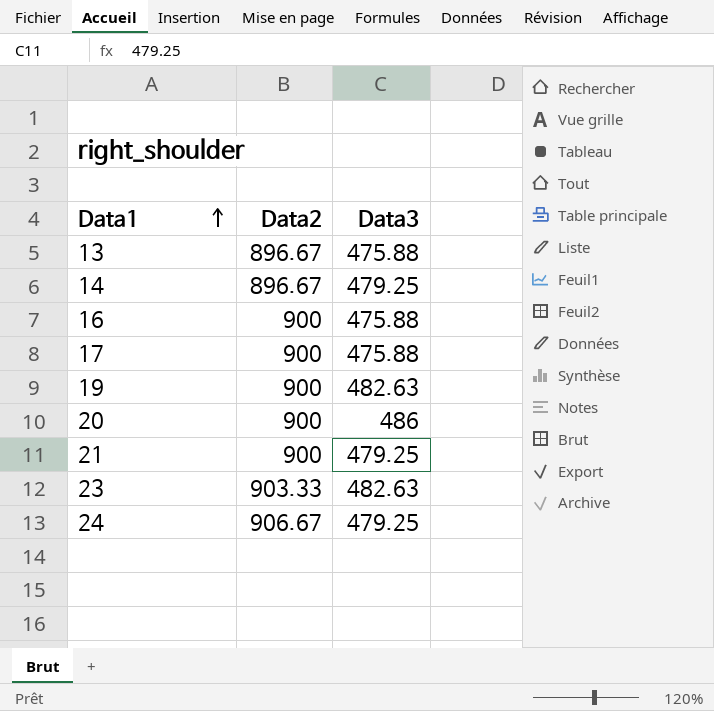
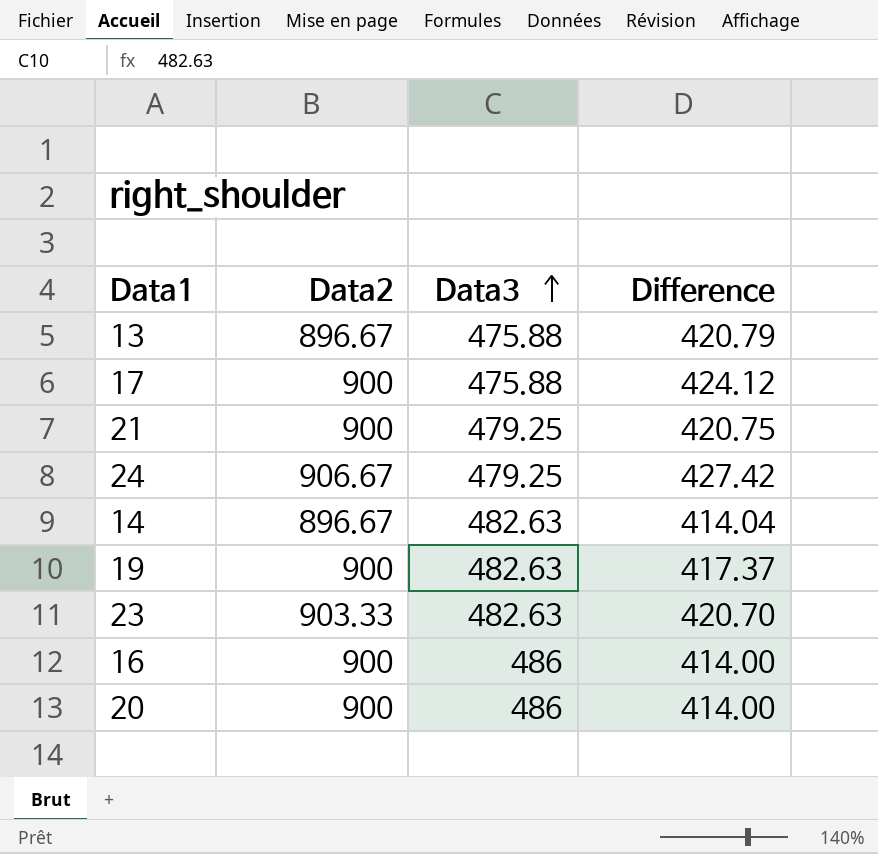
row order: Data1 ascending -> Data3 ascending
column Difference | formula: none -> [Data2] - [Data3]
14 | Data3: 479.25 -> 482.63
16 | Data3: 475.88 -> 486

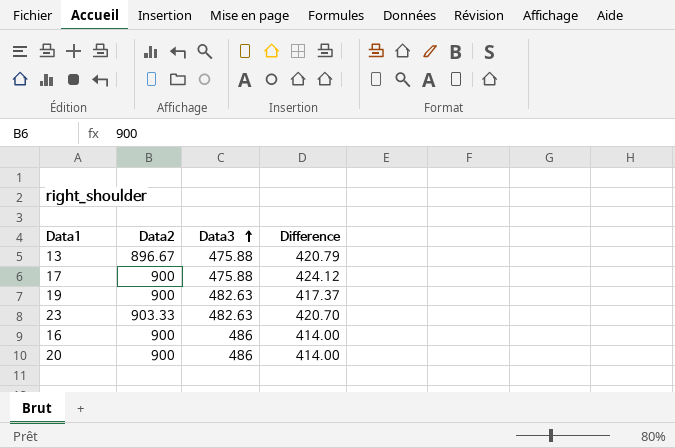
row 21: 900 | 479.25 | 420.75 -> none
row 24: 906.67 | 479.25 | 427.42 -> none
row 14: 896.67 | 482.63 | 414.04 -> none

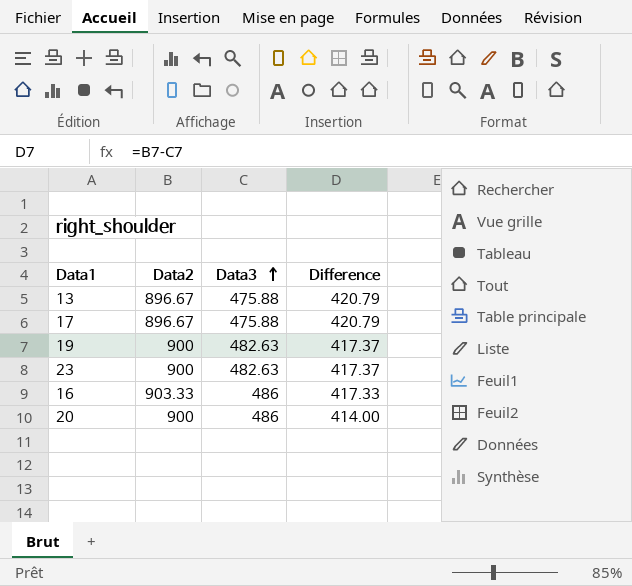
17 | Data2: 900 -> 896.67
17 | Difference: 424.12 -> 420.79
23 | Data2: 903.33 -> 900
23 | Difference: 420.70 -> 417.37
16 | Data2: 900 -> 903.33
16 | Difference: 414.00 -> 417.33

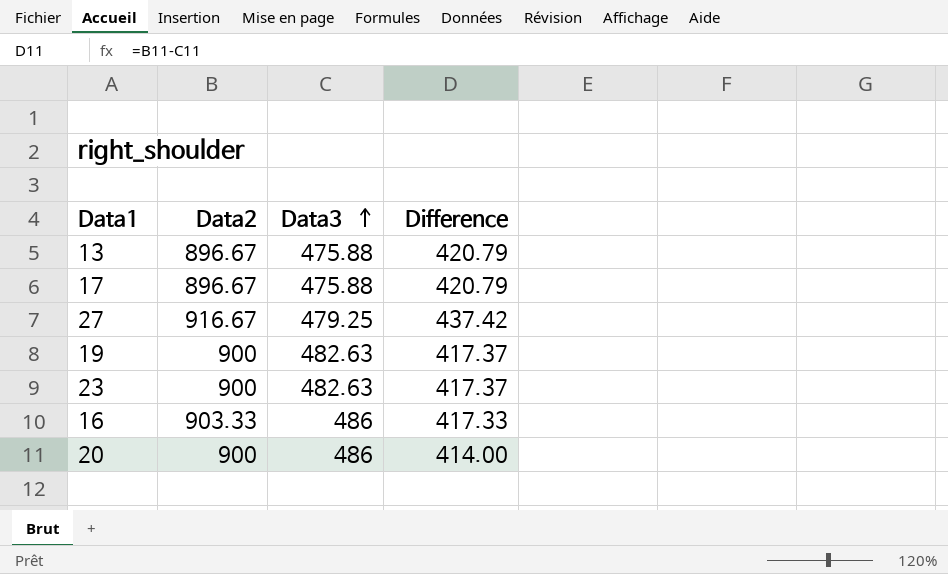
row 27: none -> 916.67 | 479.25 | 437.42

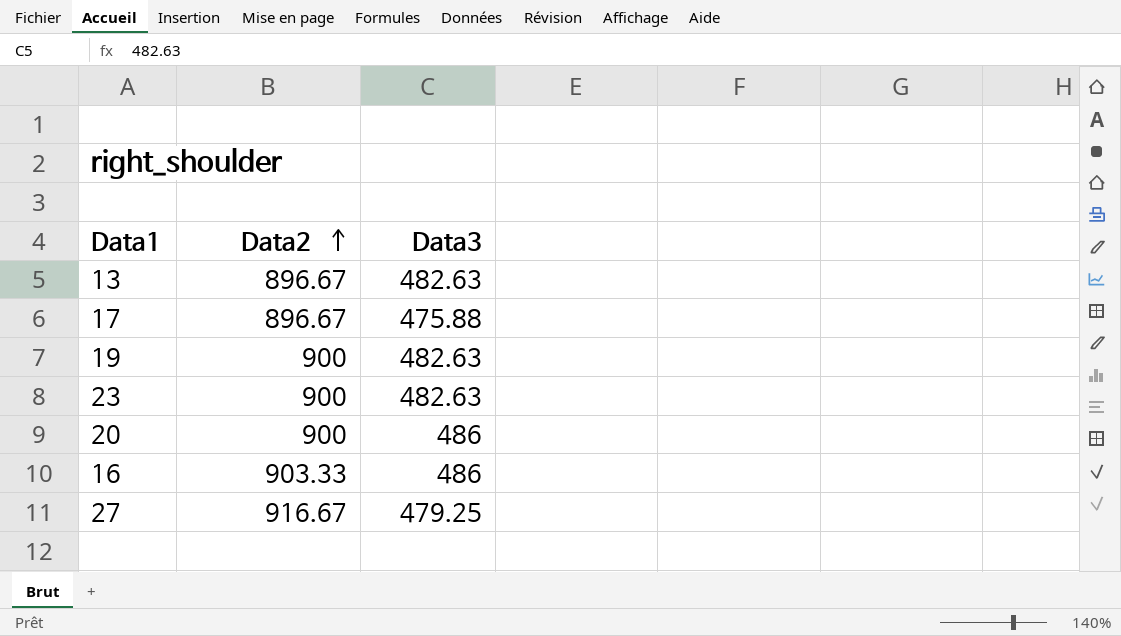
row order: Data3 ascending -> Data2 ascending
column Difference | formula: [Data2] - [Data3] -> none
13 | Data3: 475.88 -> 482.63

